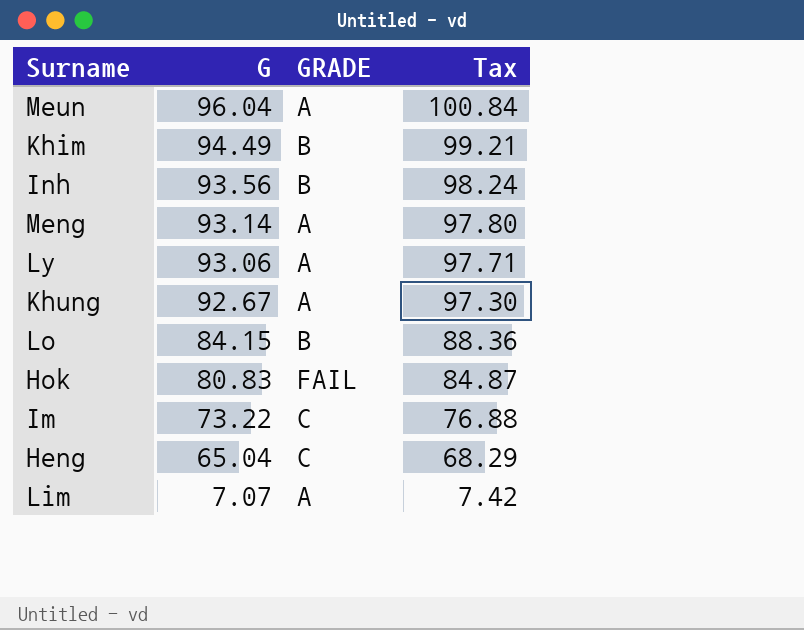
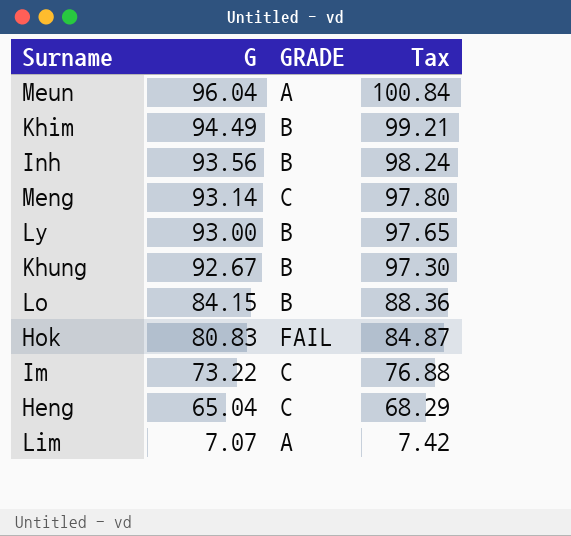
Meng | GRADE: A -> C
Ly | G: 93.06 -> 93.00
Ly | GRADE: A -> B
Ly | Tax: 97.71 -> 97.65
Khung | GRADE: A -> B

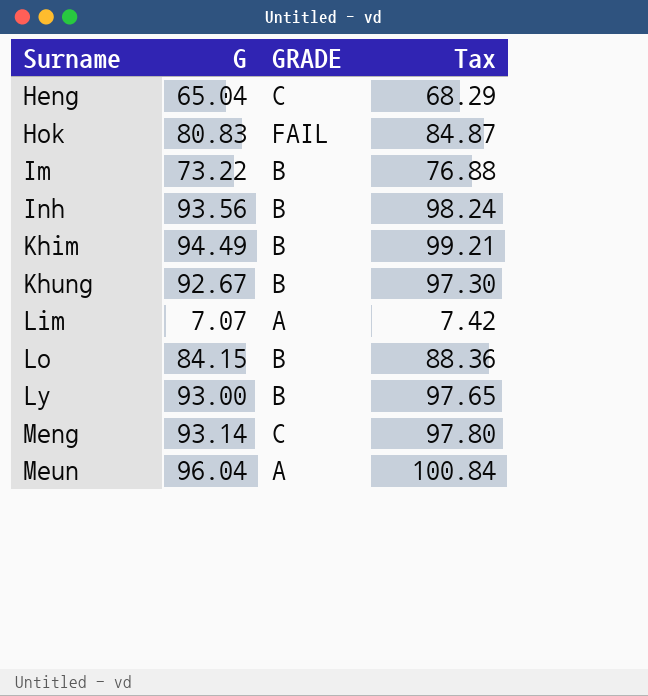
row order: G descending -> Surname ascending
Im | GRADE: C -> B

